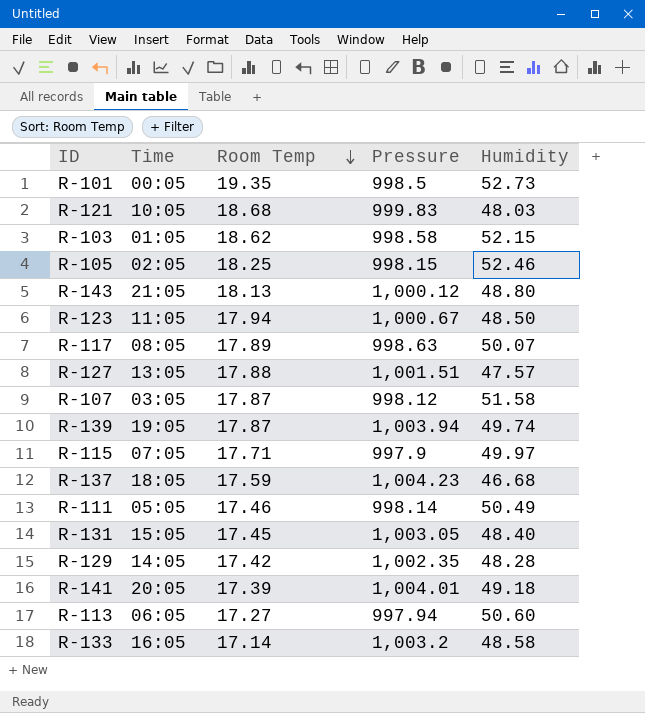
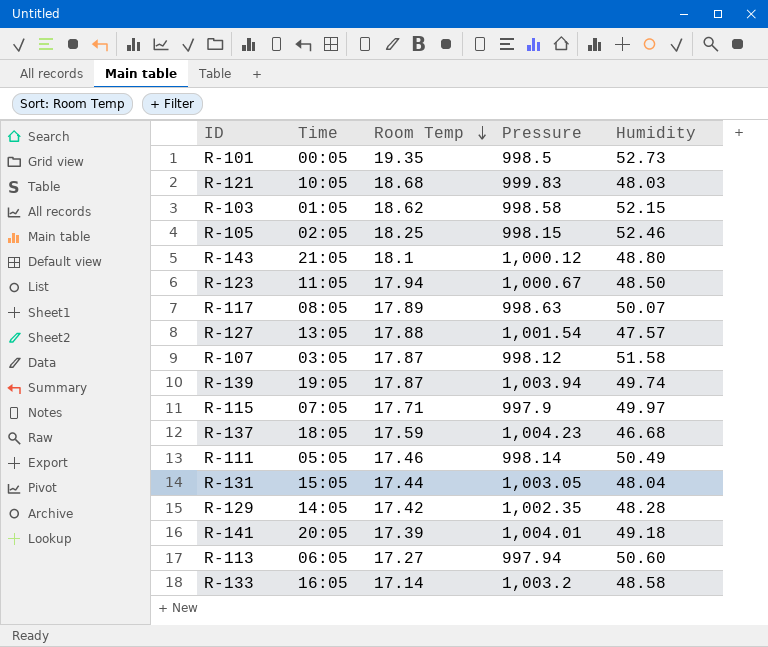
R-143 | Room Temp: 18.13 -> 18.1
R-127 | Pressure: 1,001.51 -> 1,001.54
R-131 | Room Temp: 17.45 -> 17.44
R-131 | Humidity: 48.40 -> 48.04

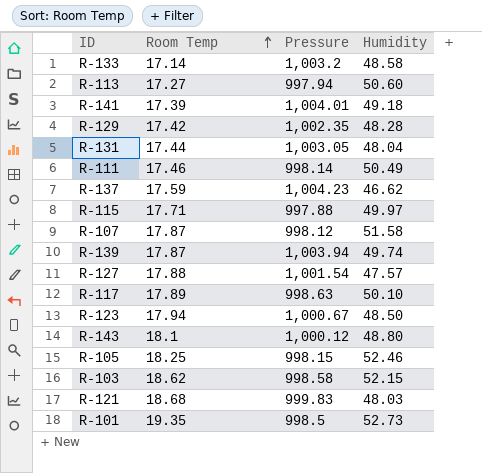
row order: Room Temp descending -> Room Temp ascending
column Time | position: 2 -> none
R-137 | Humidity: 46.68 -> 46.62
R-115 | Pressure: 997.9 -> 997.88
R-117 | Humidity: 50.07 -> 50.10

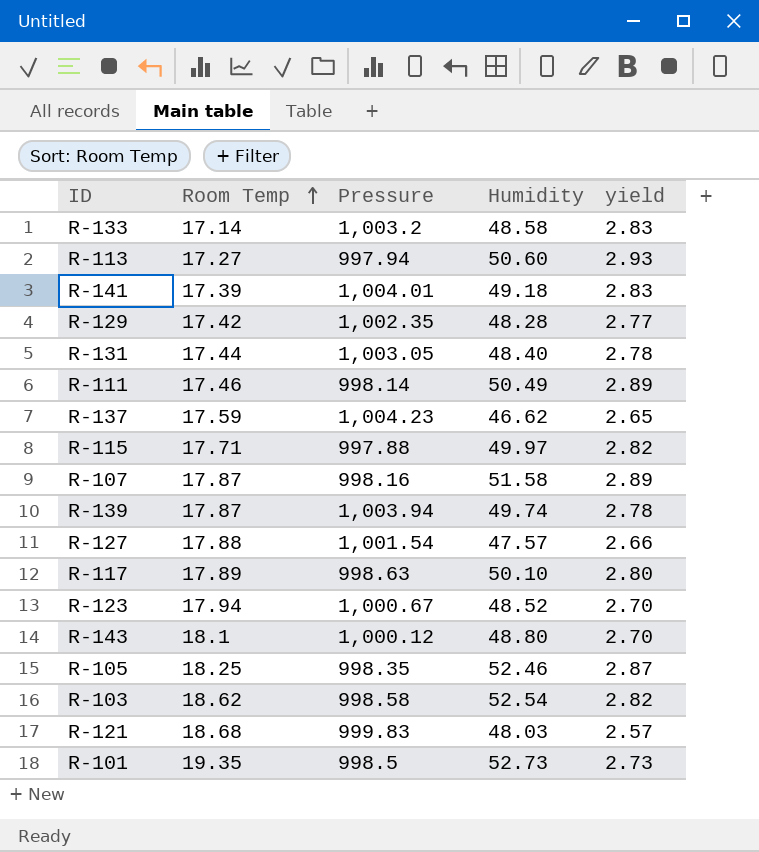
column yield | formula: none -> [Humidity] / [Room Temp]
R-131 | Humidity: 48.04 -> 48.40
R-107 | Pressure: 998.12 -> 998.16
R-123 | Humidity: 48.50 -> 48.52
R-105 | Pressure: 998.15 -> 998.35
R-103 | Humidity: 52.15 -> 52.54

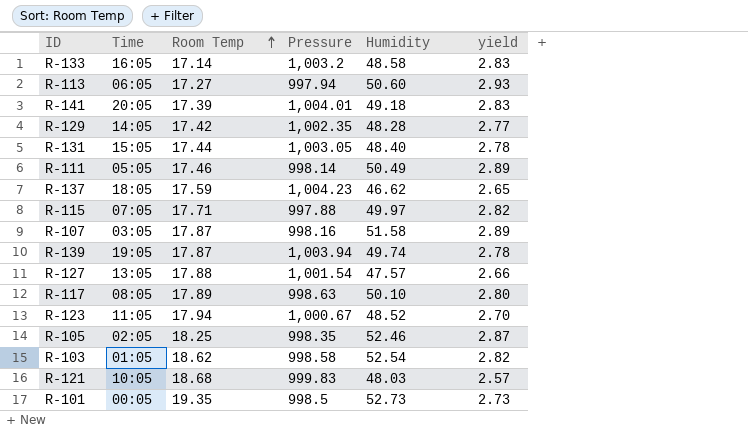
column Time | position: none -> 2
row R-143: 18.1 | 1,000.12 | 48.80 | 2.70 -> none

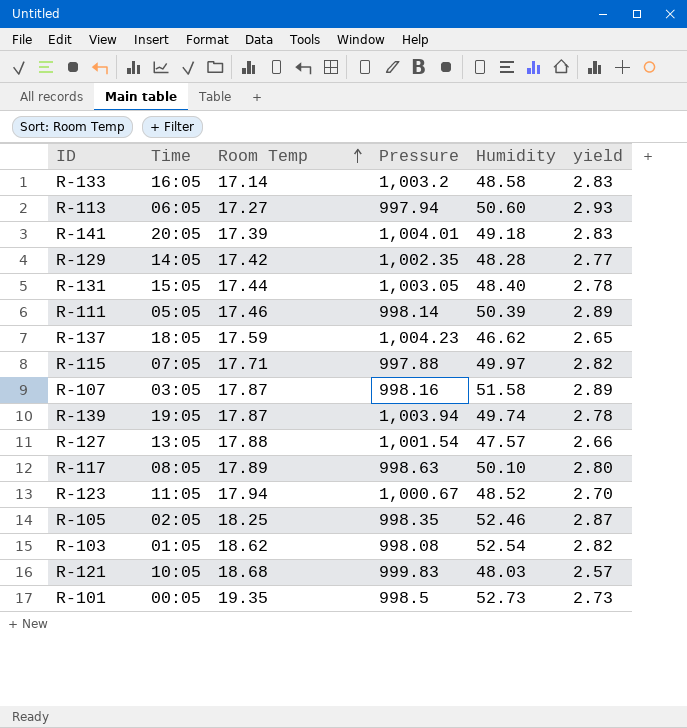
R-111 | Humidity: 50.49 -> 50.39
R-103 | Pressure: 998.58 -> 998.08

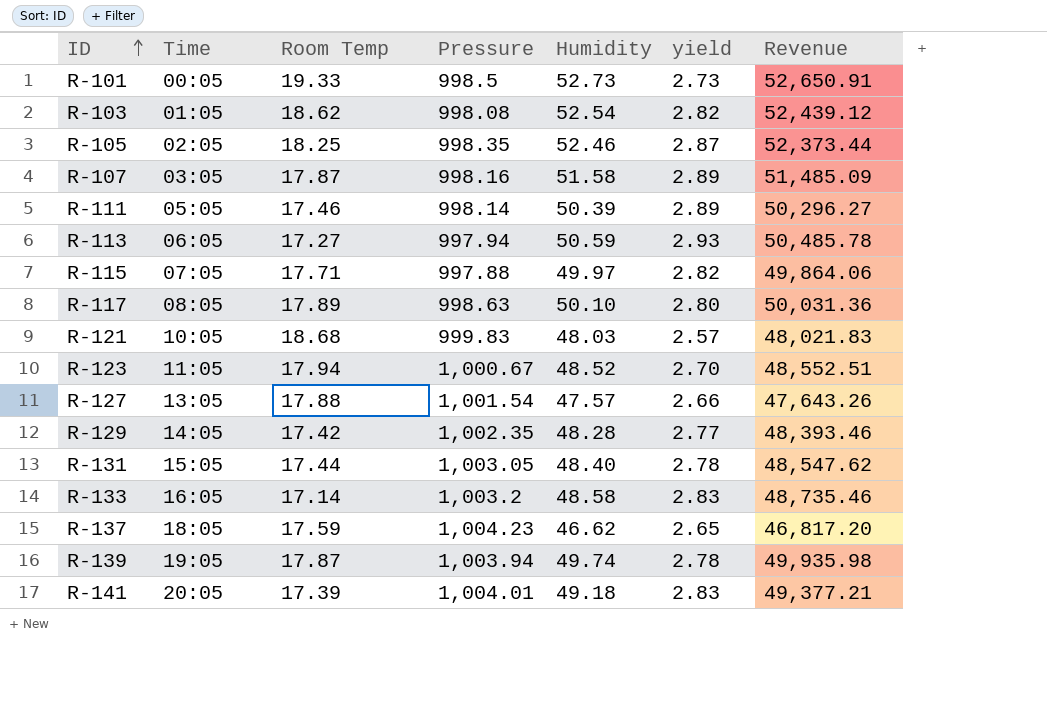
row order: Room Temp ascending -> ID ascending
column Revenue | formula: none -> [Pressure] * [Humidity]
R-101 | Room Temp: 19.35 -> 19.33
R-113 | Humidity: 50.60 -> 50.59

